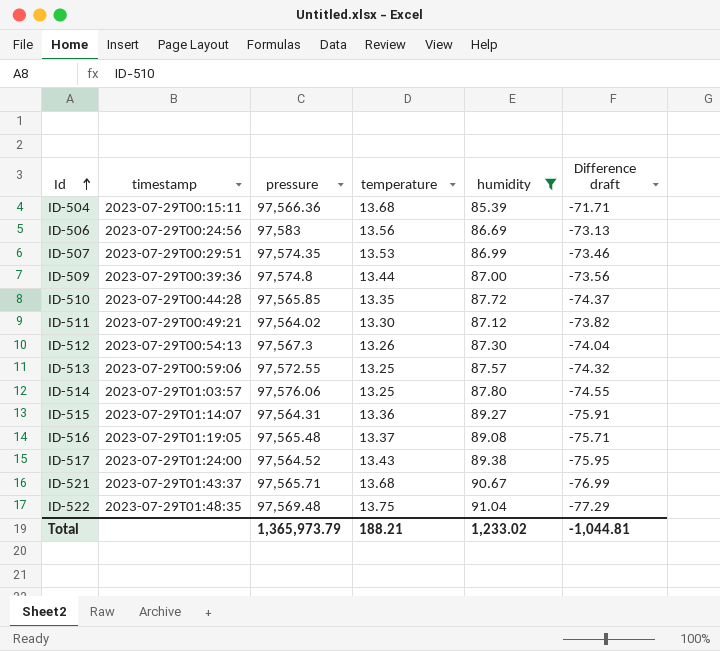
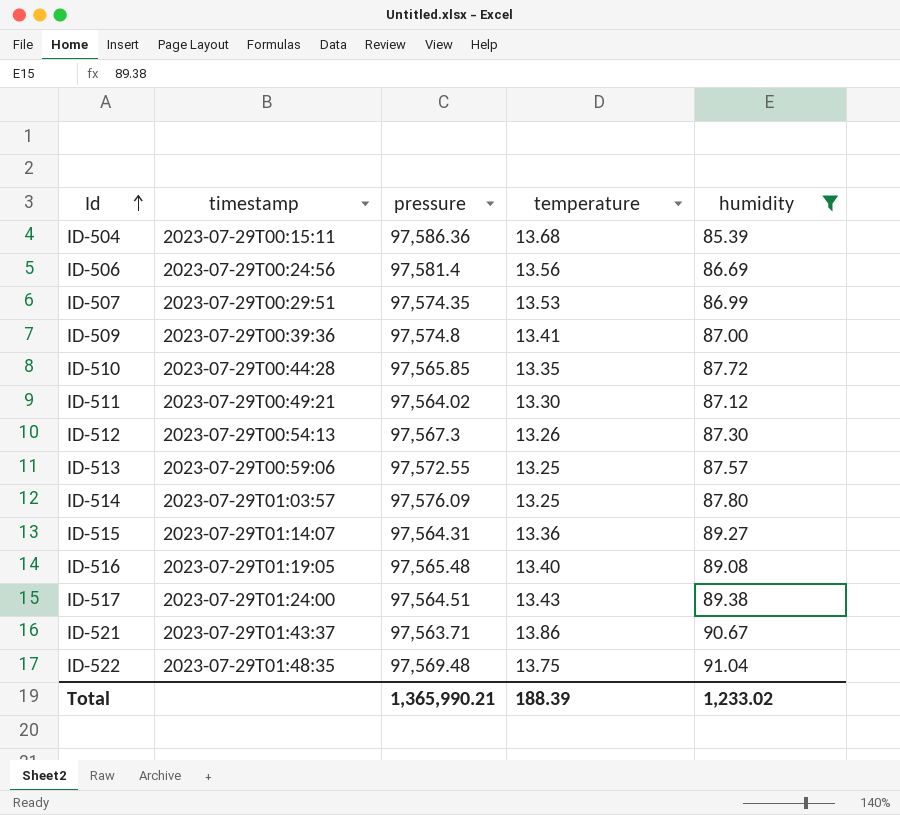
column Difference draft | formula: [temperature] - [humidity] -> none
ID-504 | pressure: 97,566.36 -> 97,586.36
ID-506 | pressure: 97,583 -> 97,581.4
ID-509 | temperature: 13.44 -> 13.41
ID-514 | pressure: 97,576.06 -> 97,576.09
ID-516 | temperature: 13.37 -> 13.40
ID-517 | pressure: 97,564.52 -> 97,564.51
ID-521 | pressure: 97,565.71 -> 97,563.71
ID-521 | temperature: 13.68 -> 13.86
Total | pressure: 1,365,973.79 -> 1,365,990.21
Total | temperature: 188.21 -> 188.39

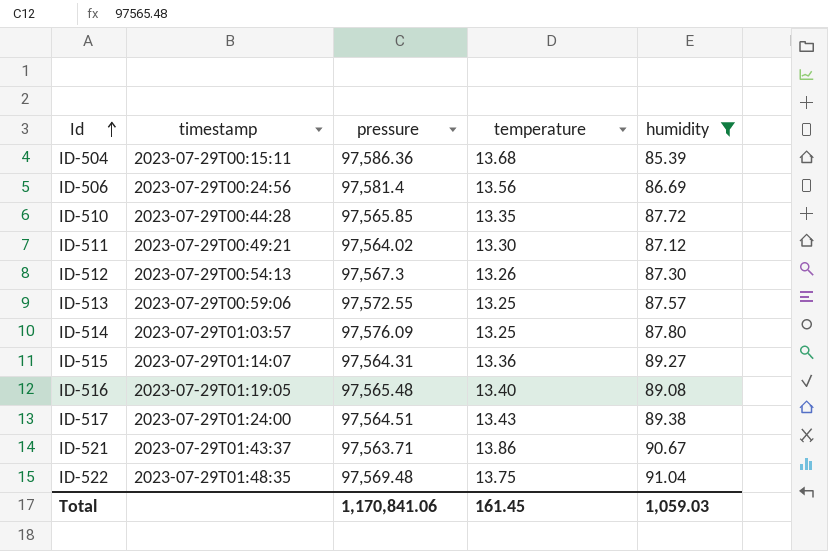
row ID-507: 2023-07-29T00:29:51 | 97,574.35 | 13.53 | 86.99 -> none
row ID-509: 2023-07-29T00:39:36 | 97,574.8 | 13.41 | 87.00 -> none
Total | pressure: 1,365,990.21 -> 1,170,841.06
Total | temperature: 188.39 -> 161.45
Total | humidity: 1,233.02 -> 1,059.03

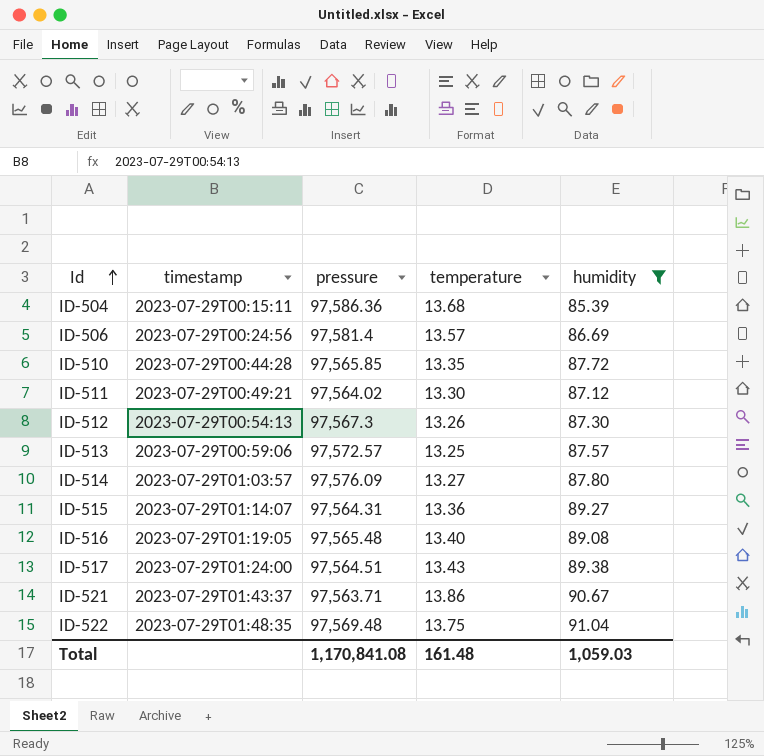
ID-506 | temperature: 13.56 -> 13.57
ID-513 | pressure: 97,572.55 -> 97,572.57
ID-514 | temperature: 13.25 -> 13.27
Total | pressure: 1,170,841.06 -> 1,170,841.08
Total | temperature: 161.45 -> 161.48

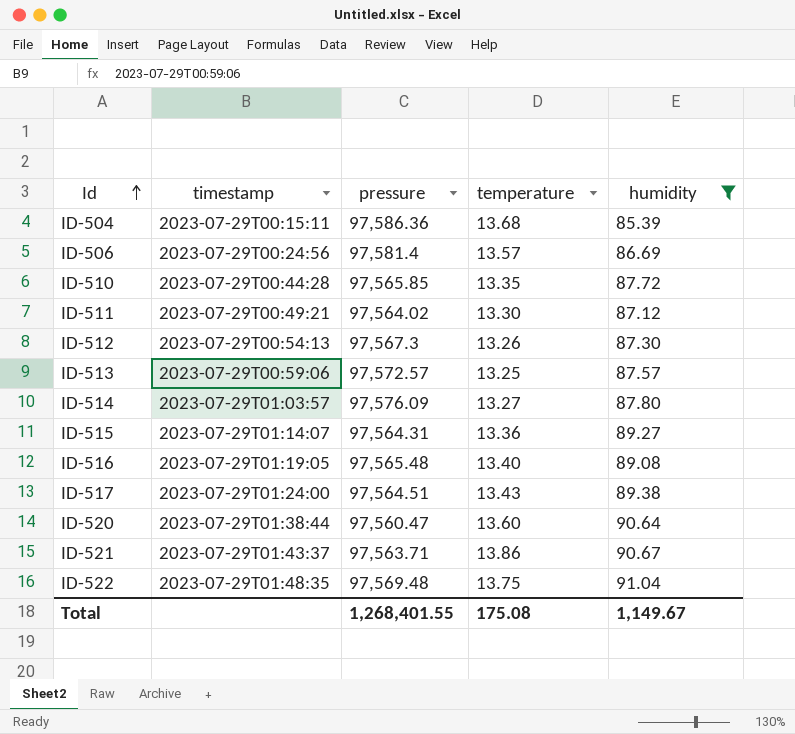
row ID-520: none -> 2023-07-29T01:38:44 | 97,560.47 | 13.60 | 90.64
Total | pressure: 1,170,841.08 -> 1,268,401.55
Total | temperature: 161.48 -> 175.08
Total | humidity: 1,059.03 -> 1,149.67

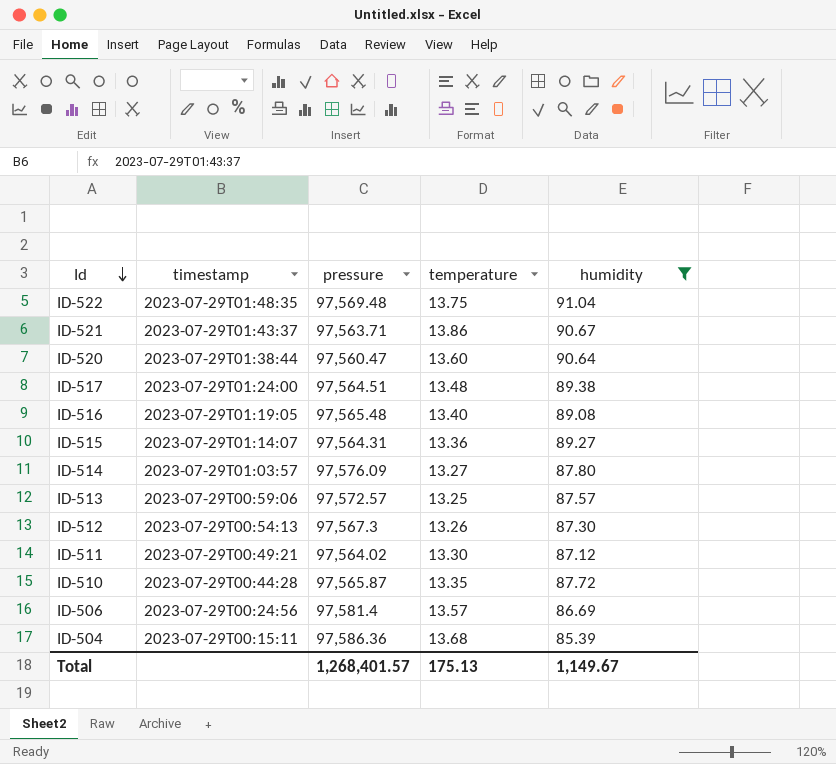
row order: Id ascending -> Id descending
ID-517 | temperature: 13.43 -> 13.48
ID-510 | pressure: 97,565.85 -> 97,565.87
Total | pressure: 1,268,401.55 -> 1,268,401.57
Total | temperature: 175.08 -> 175.13

